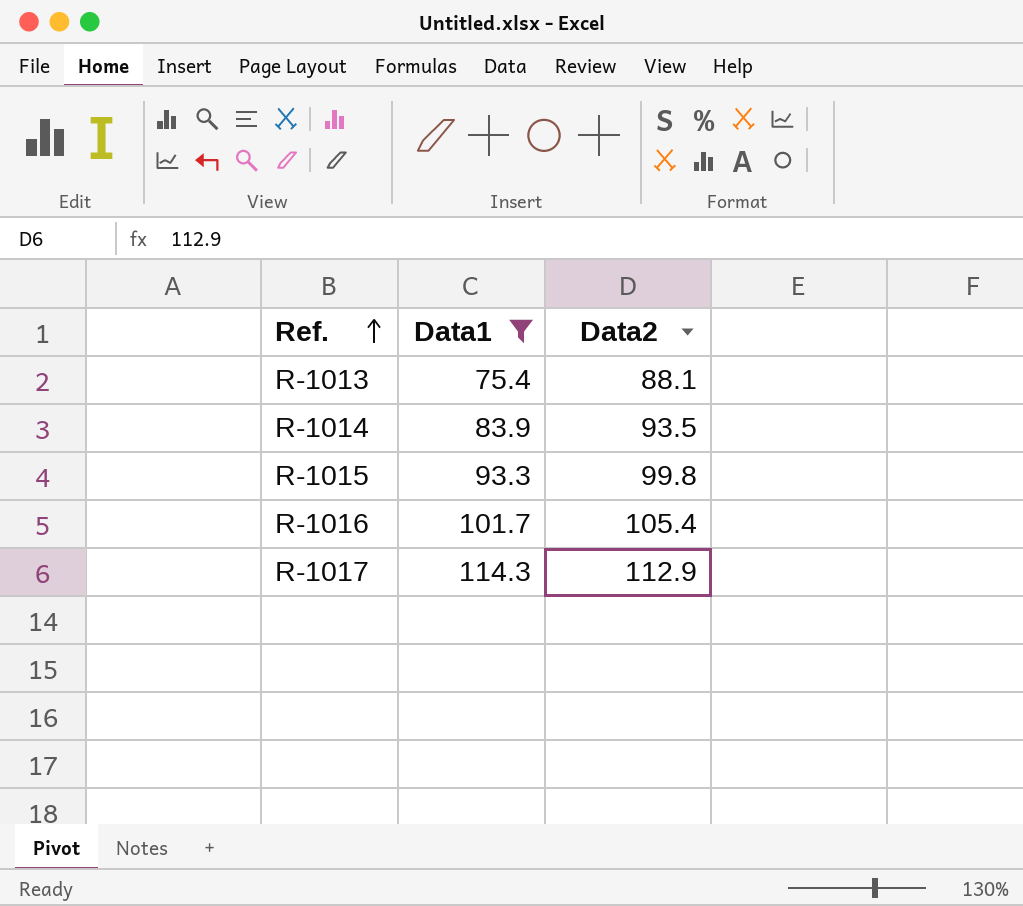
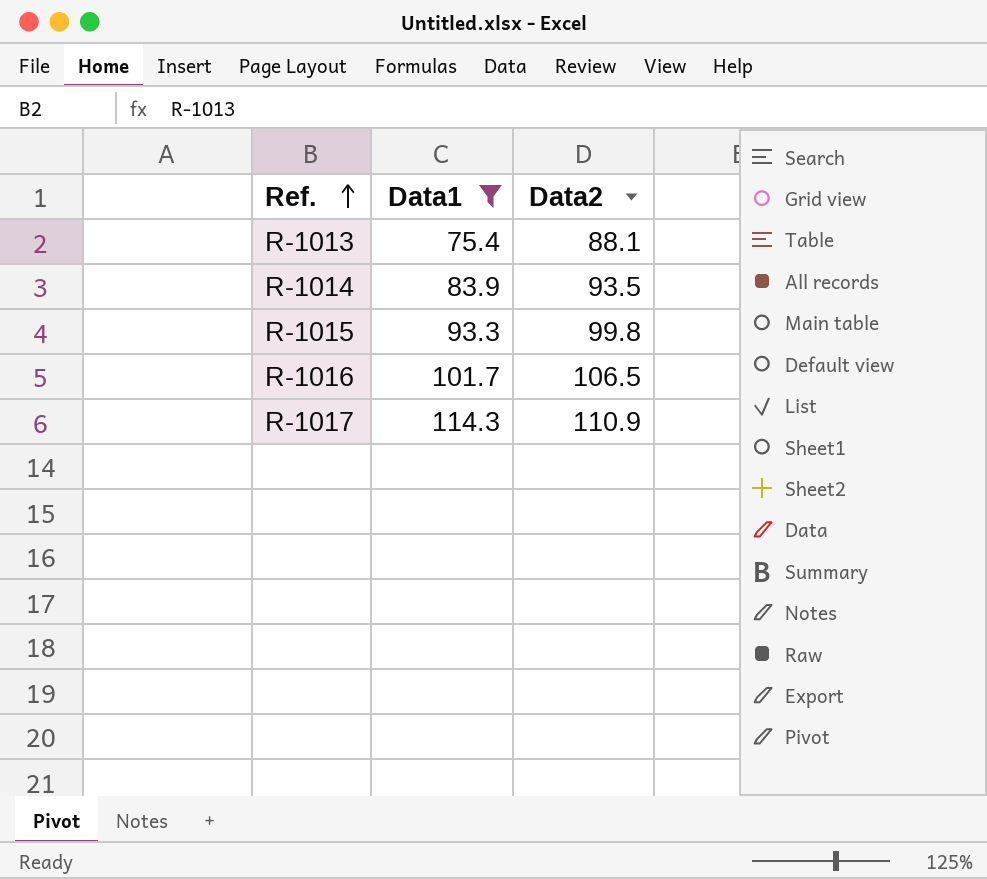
R-1016 | Data2: 105.4 -> 106.5
R-1017 | Data2: 112.9 -> 110.9

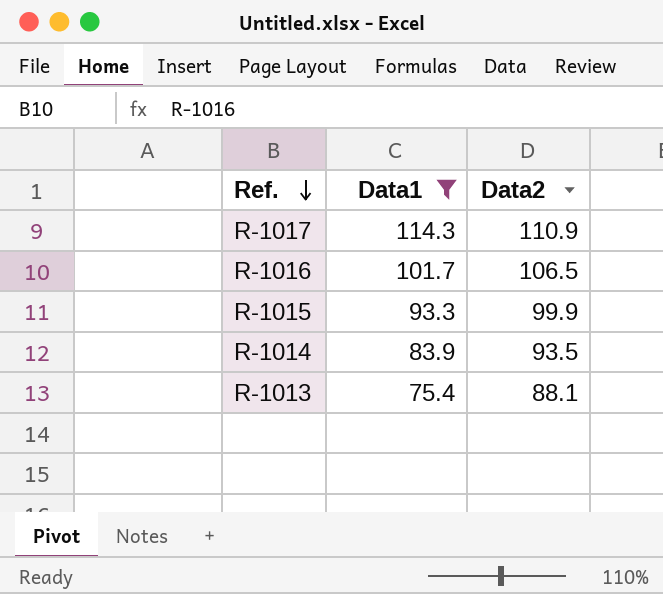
row order: Ref. ascending -> Ref. descending
R-1015 | Data2: 99.8 -> 99.9

